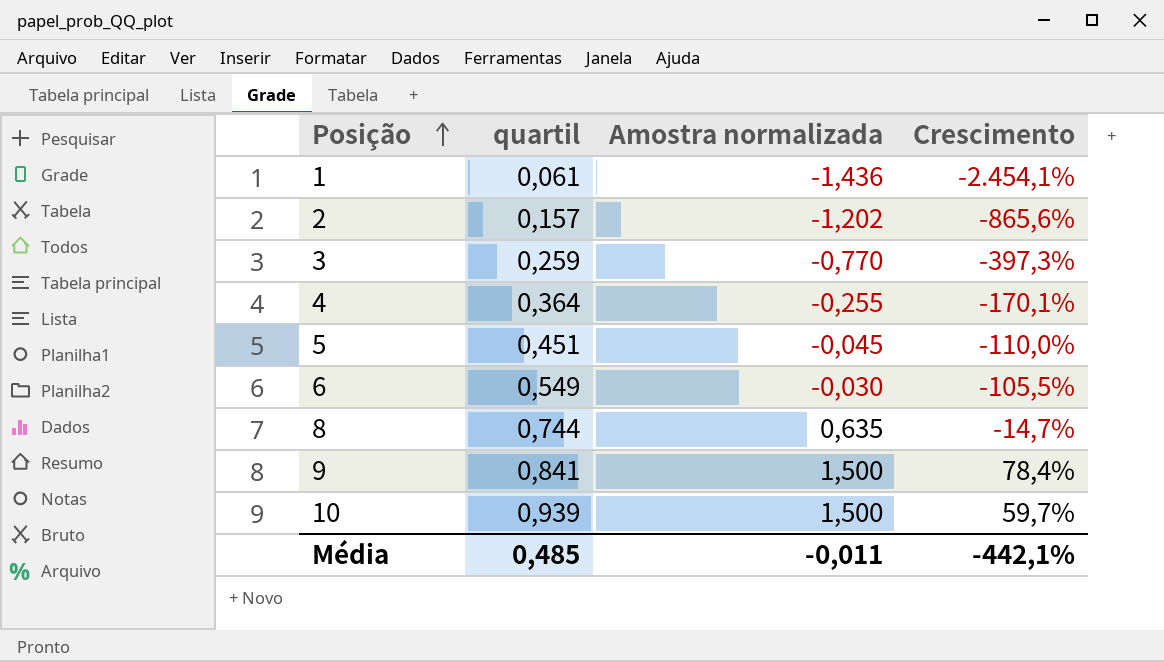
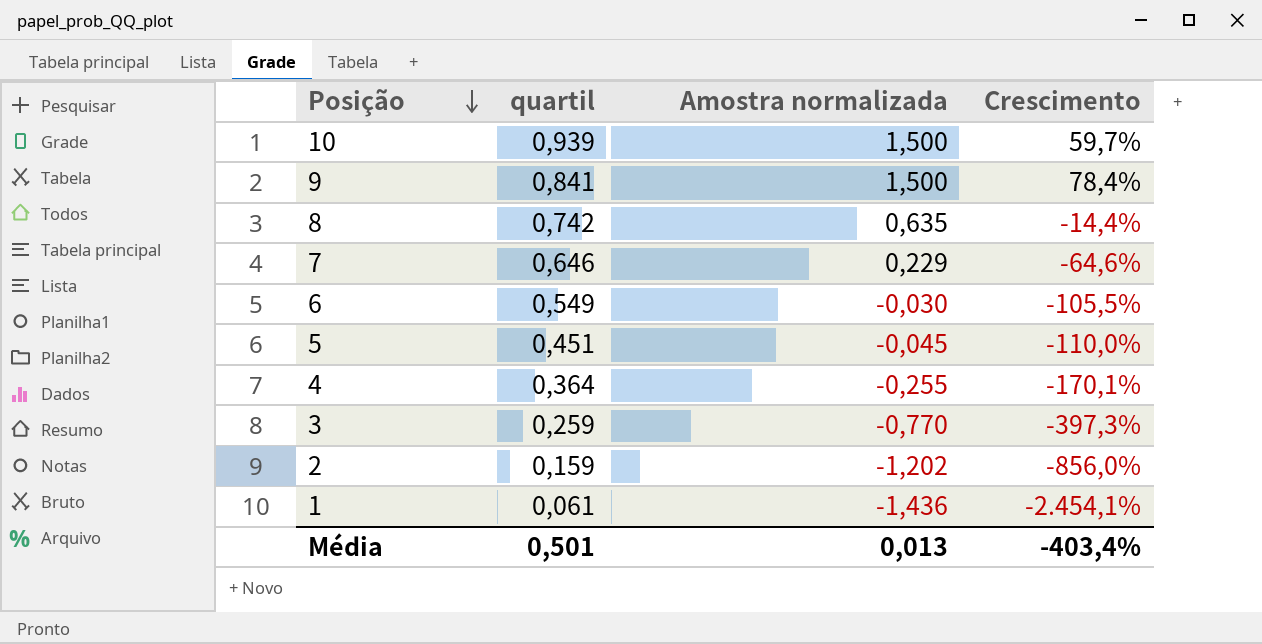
row order: Posição ascending -> Posição descending
8 | quartil: 0,744 -> 0,742
8 | Crescimento: -14,7% -> -14,4%
row 7: none -> 0,646 | 0,229 | -64,6%
2 | quartil: 0,157 -> 0,159
2 | Crescimento: -865,6% -> -856,0%
Média | quartil: 0,485 -> 0,501
Média | Amostra normalizada: -0,011 -> 0,013
Média | Crescimento: -442,1% -> -403,4%

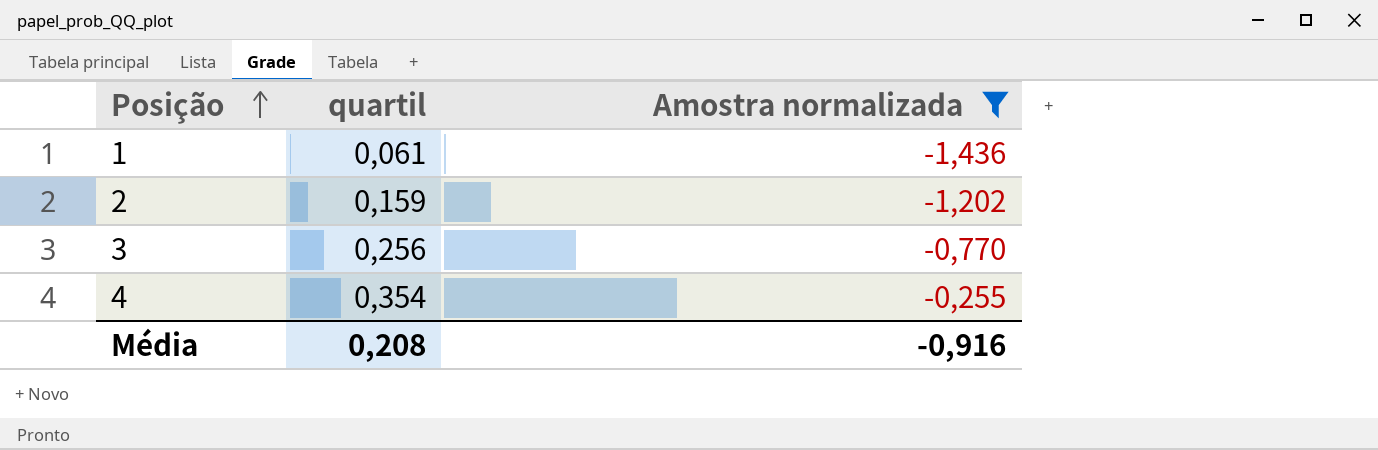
filter: none -> Amostra normalizada <= -0,255
row order: Posição descending -> Posição ascending
column Crescimento | formula: ([Amostra normalizada] - [quartil]) / [quartil] -> none
3 | quartil: 0,259 -> 0,256
4 | quartil: 0,364 -> 0,354
Média | quartil: 0,501 -> 0,208
Média | Amostra normalizada: 0,013 -> -0,916

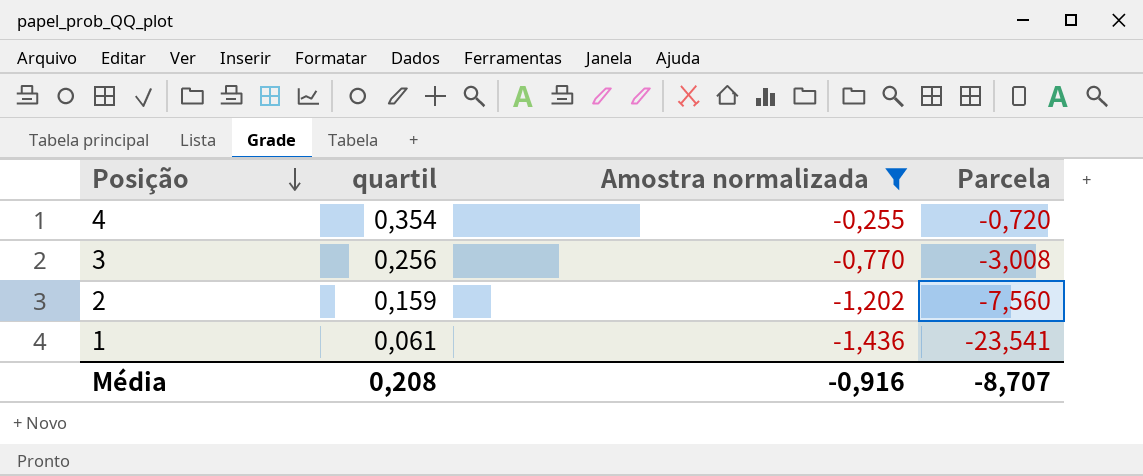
row order: Posição ascending -> Posição descending
column Parcela | formula: none -> [Amostra normalizada] / [quartil]

